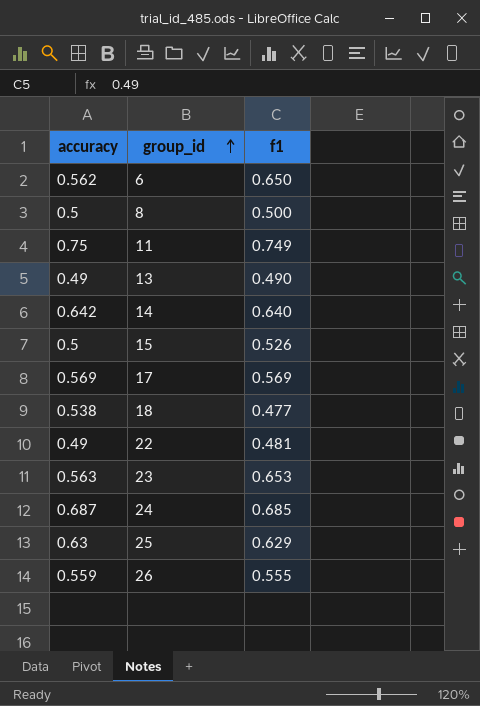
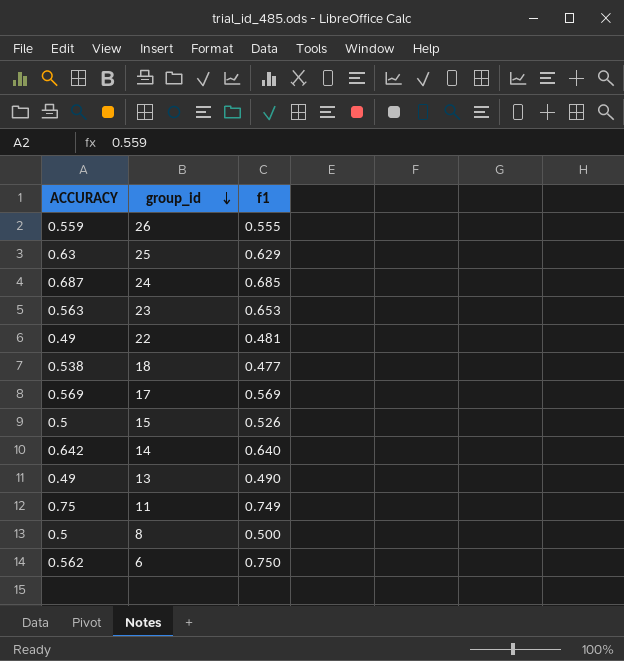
row order: group_id ascending -> group_id descending
column name: accuracy -> ACCURACY
6 | f1: 0.650 -> 0.750

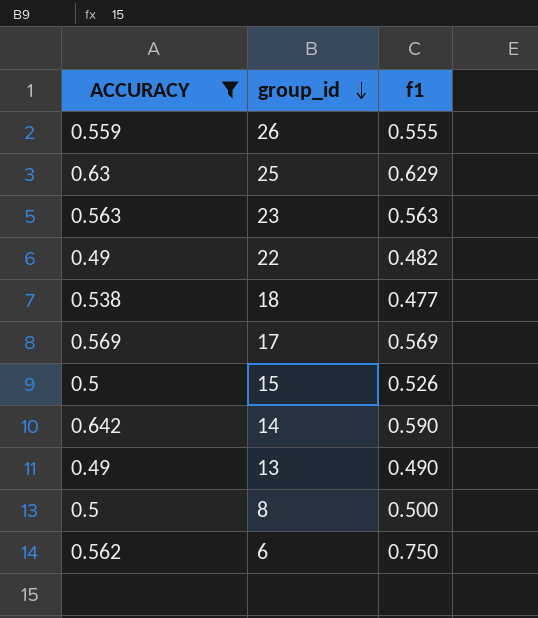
filter: none -> ACCURACY <= 0.642
23 | f1: 0.653 -> 0.563
22 | f1: 0.481 -> 0.482
14 | f1: 0.640 -> 0.590

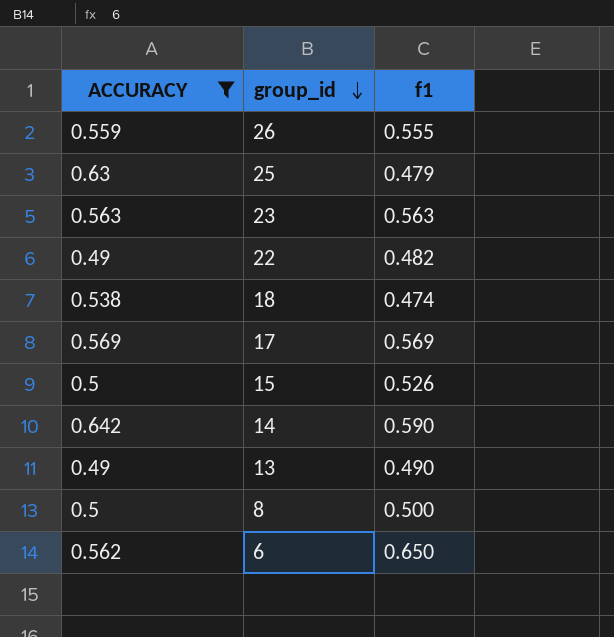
25 | f1: 0.629 -> 0.479
18 | f1: 0.477 -> 0.474
6 | f1: 0.750 -> 0.650

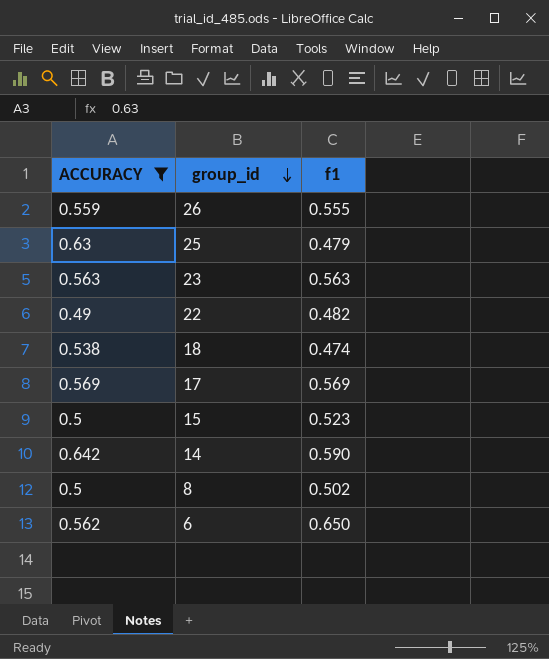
row 13: 0.49 | 0.490 -> none
15 | f1: 0.526 -> 0.523
8 | f1: 0.500 -> 0.502

